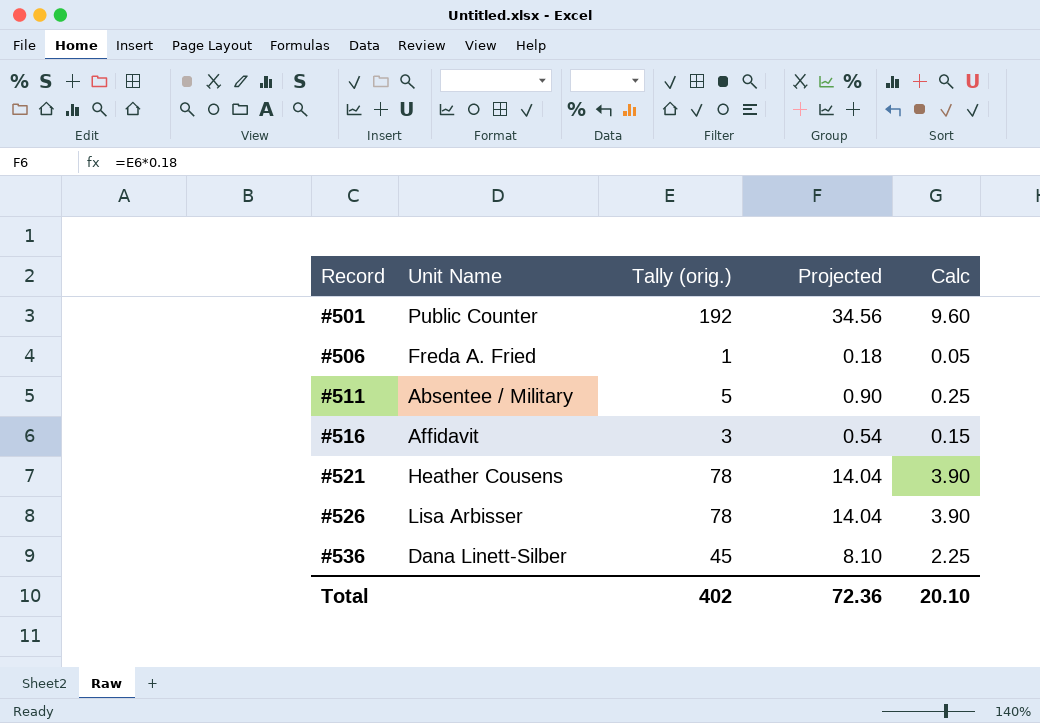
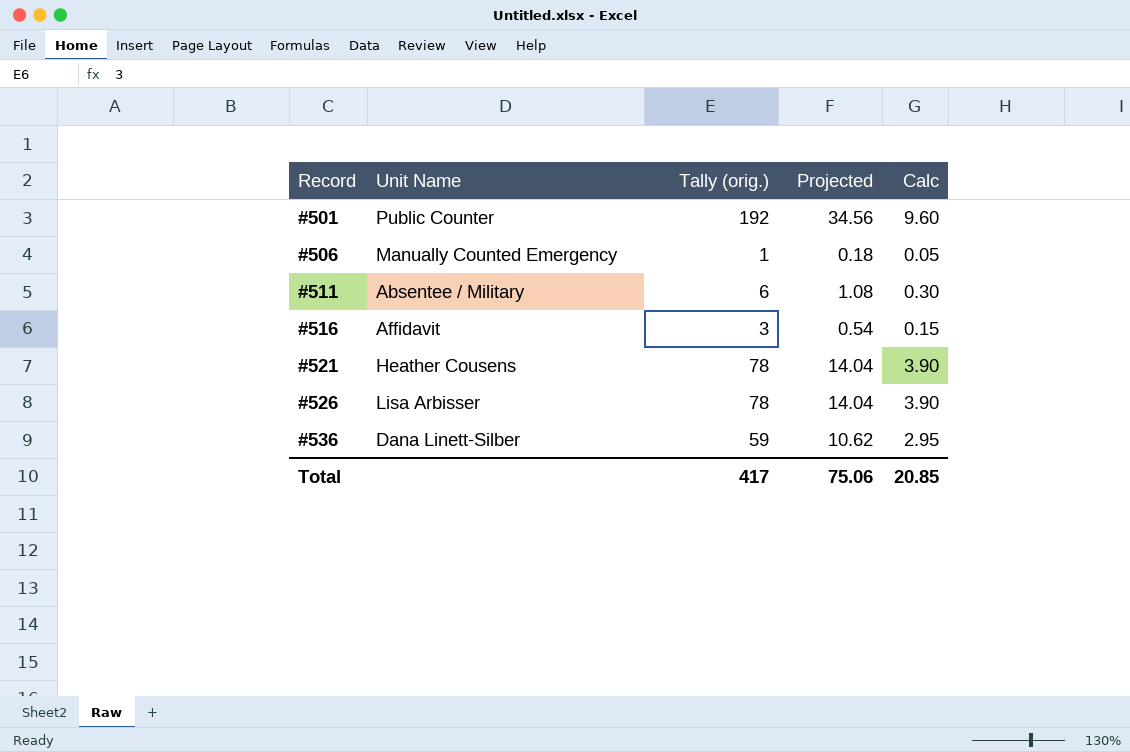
#506 | Unit Name: Freda A. Fried -> Manually Counted Emergency
#511 | Tally (orig.): 5 -> 6
#511 | Projected: 0.90 -> 1.08
#511 | Calc: 0.25 -> 0.30
#536 | Tally (orig.): 45 -> 59
#536 | Projected: 8.10 -> 10.62
#536 | Calc: 2.25 -> 2.95
Total | Tally (orig.): 402 -> 417
Total | Projected: 72.36 -> 75.06
Total | Calc: 20.10 -> 20.85

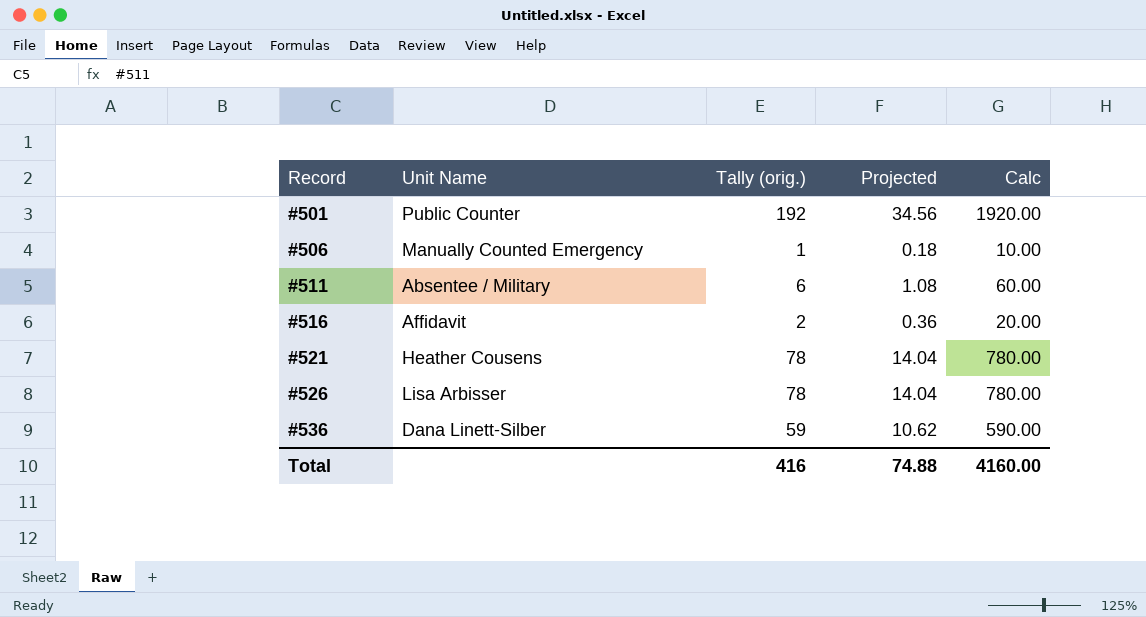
column Calc | formula: [Tally (orig.)] * 0.05 -> [Tally (orig.)] * 10
#516 | Tally (orig.): 3 -> 2
#516 | Projected: 0.54 -> 0.36
Total | Tally (orig.): 417 -> 416
Total | Projected: 75.06 -> 74.88
Total | Calc: 20.85 -> 4160.00

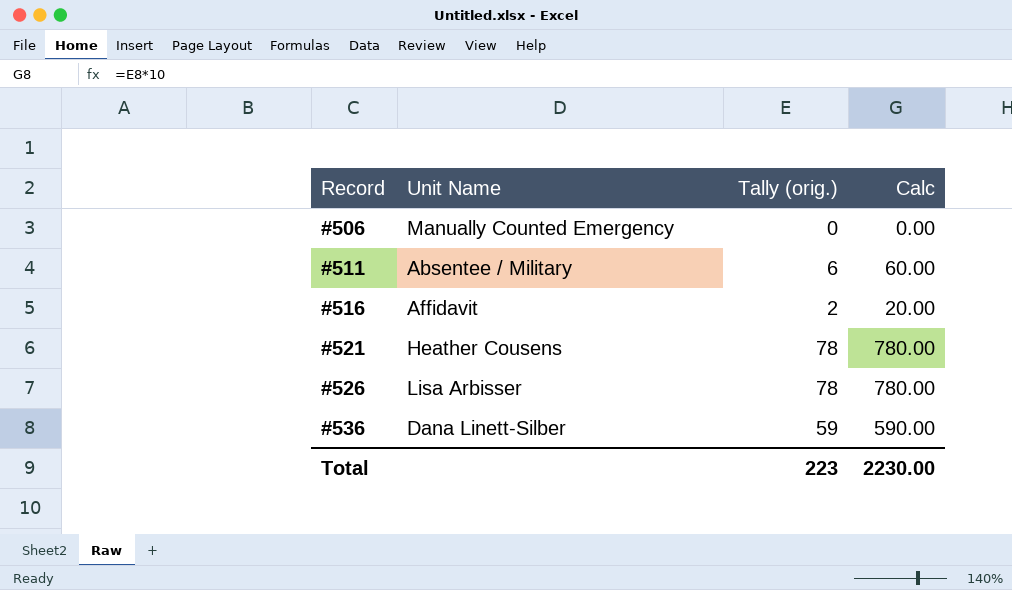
column Projected | formula: [Tally (orig.)] * 0.18 -> none
row #501: Public Counter | 192 | 34.56 | 1920.00 -> none
#506 | Tally (orig.): 1 -> 0
#506 | Calc: 10.00 -> 0.00
Total | Tally (orig.): 416 -> 223
Total | Calc: 4160.00 -> 2230.00

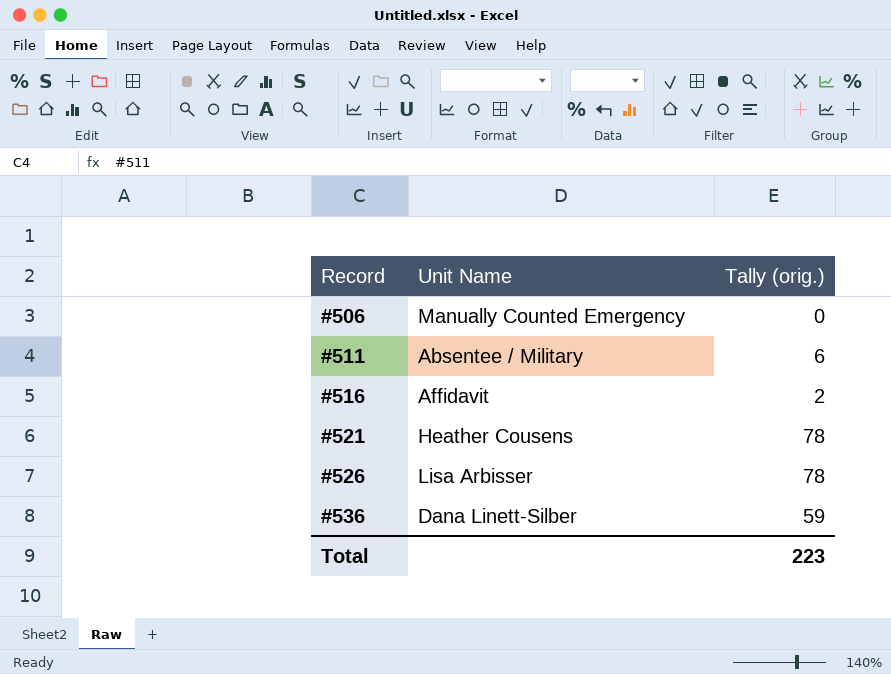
column Calc | formula: [Tally (orig.)] * 10 -> none

